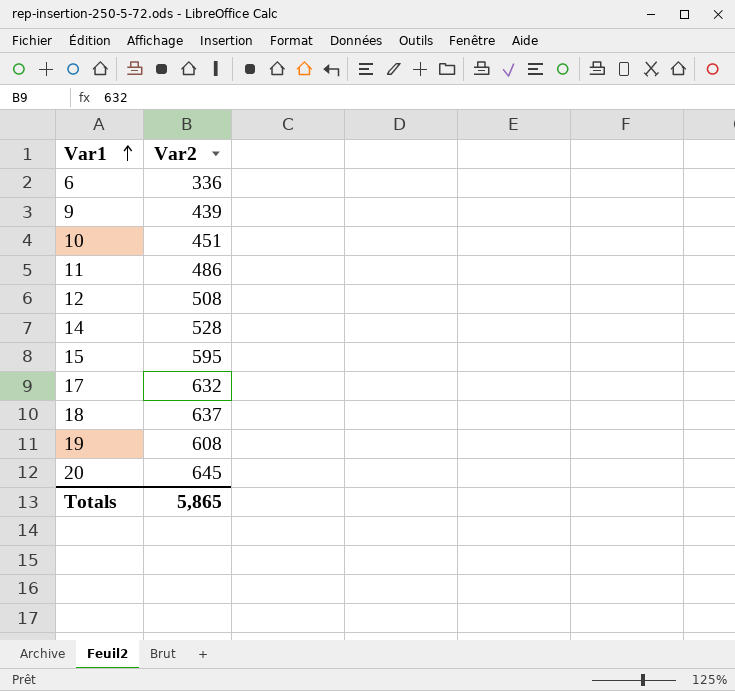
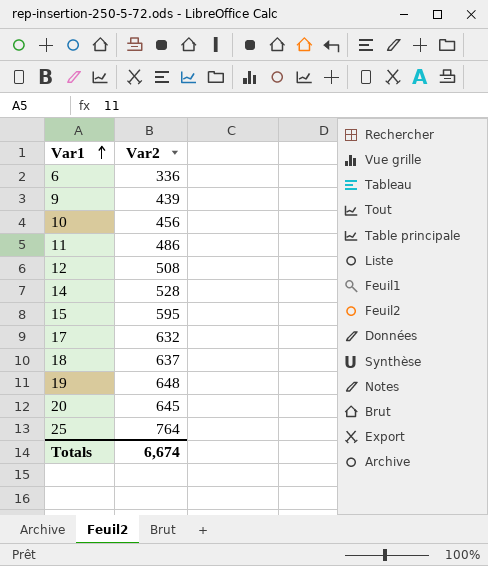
10 | Var2: 451 -> 456
19 | Var2: 608 -> 648
row 25: none -> 764
Totals | Var2: 5,865 -> 6,674

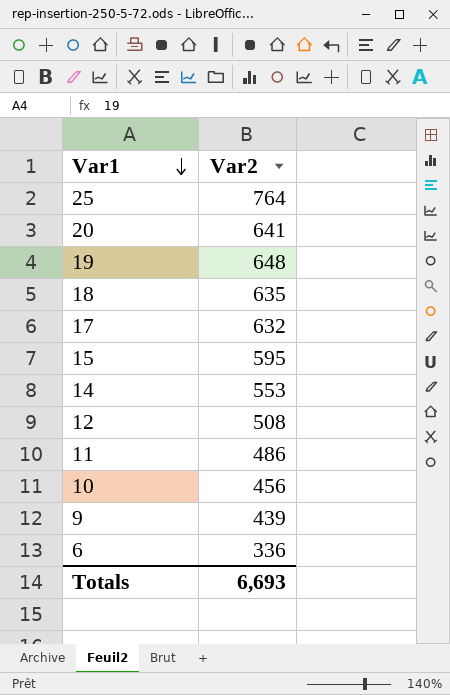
row order: Var1 ascending -> Var1 descending
20 | Var2: 645 -> 641
18 | Var2: 637 -> 635
14 | Var2: 528 -> 553
Totals | Var2: 6,674 -> 6,693

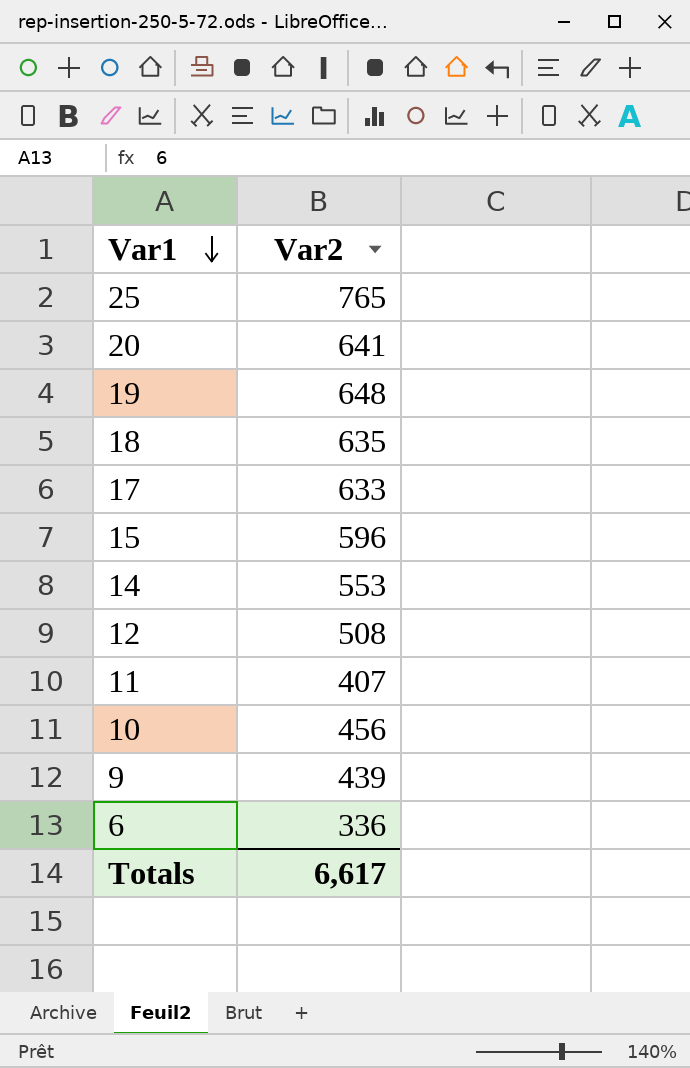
25 | Var2: 764 -> 765
17 | Var2: 632 -> 633
15 | Var2: 595 -> 596
11 | Var2: 486 -> 407
Totals | Var2: 6,693 -> 6,617

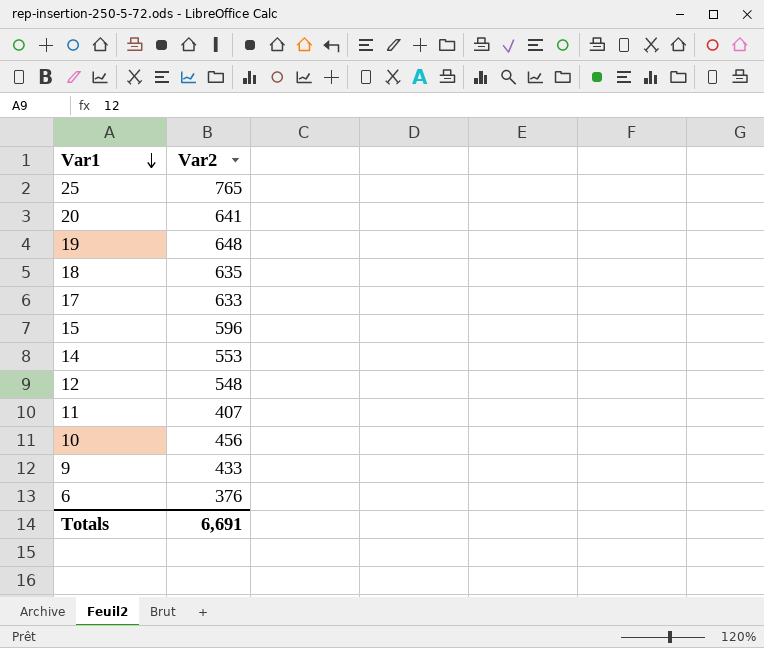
12 | Var2: 508 -> 548
9 | Var2: 439 -> 433
6 | Var2: 336 -> 376
Totals | Var2: 6,617 -> 6,691

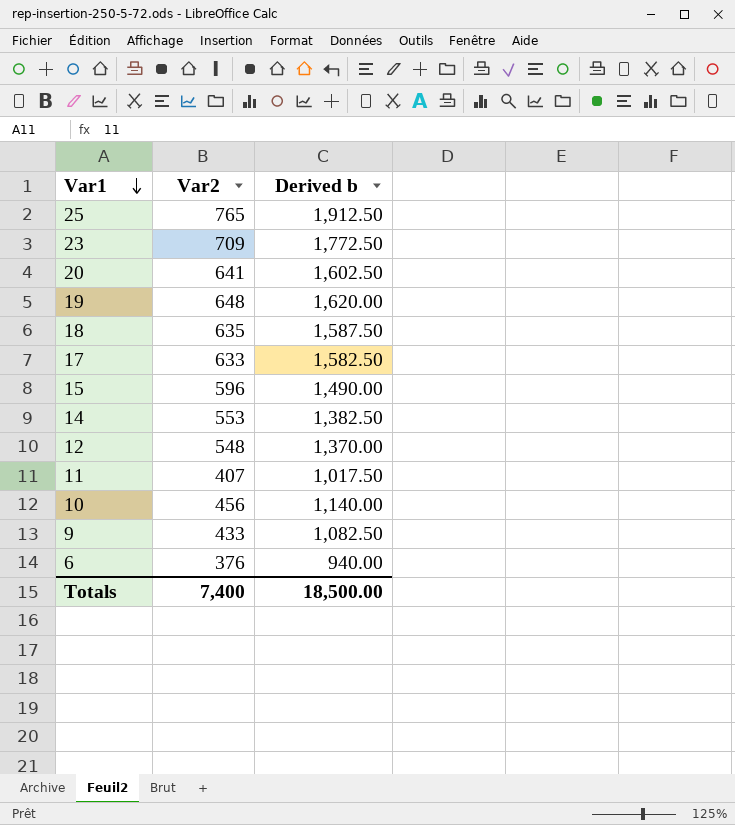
column Derived b | formula: none -> [Var2] * 2.5
row 23: none -> 709 | 1,772.50
Totals | Var2: 6,691 -> 7,400

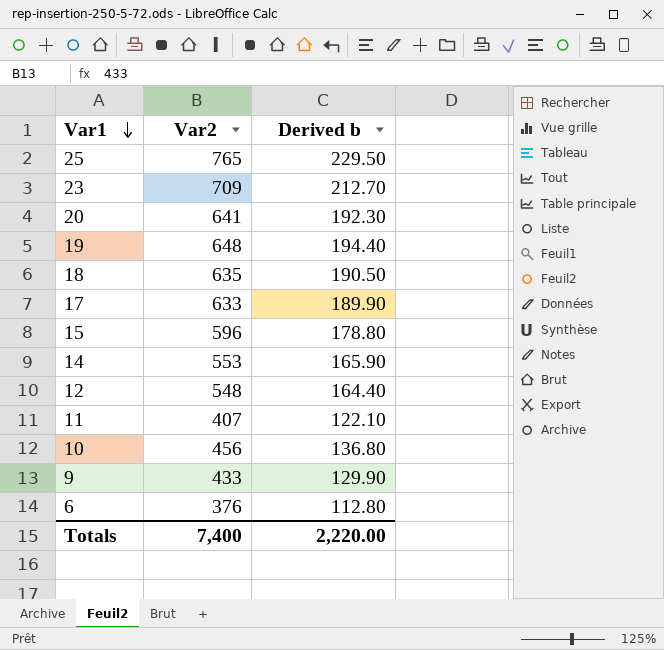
column Derived b | formula: [Var2] * 2.5 -> [Var2] * 0.3
Totals | Derived b: 18,500.00 -> 2,220.00

